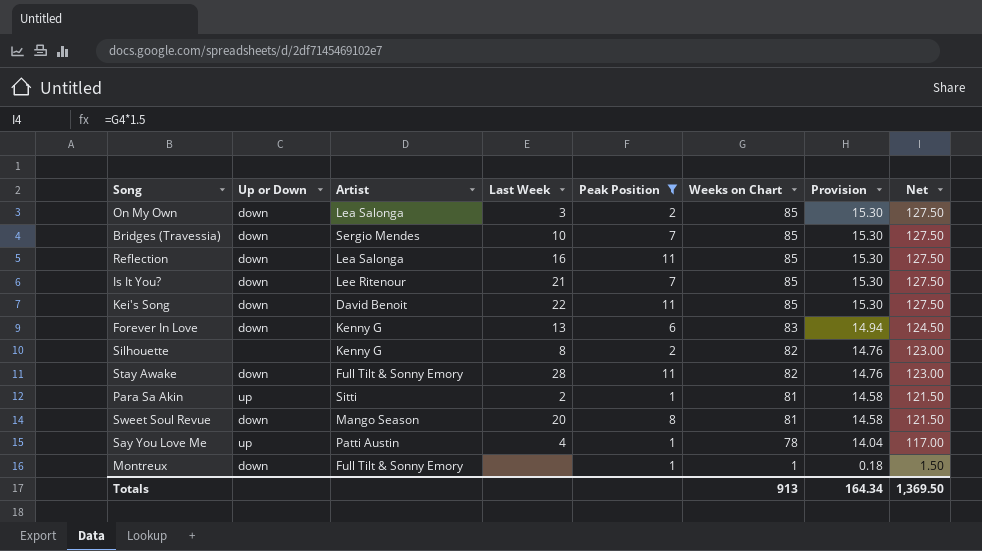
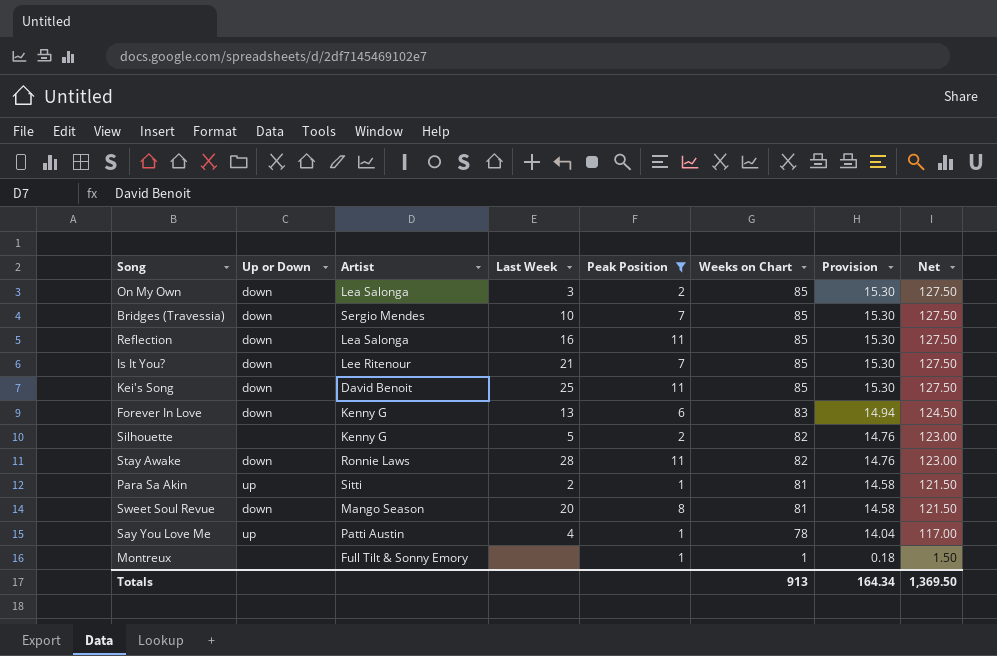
Kei's Song | Last Week: 22 -> 25
Silhouette | Last Week: 8 -> 5
Stay Awake | Artist: Full Tilt & Sonny Emory -> Ronnie Laws
Montreux | Up or Down: down -> none

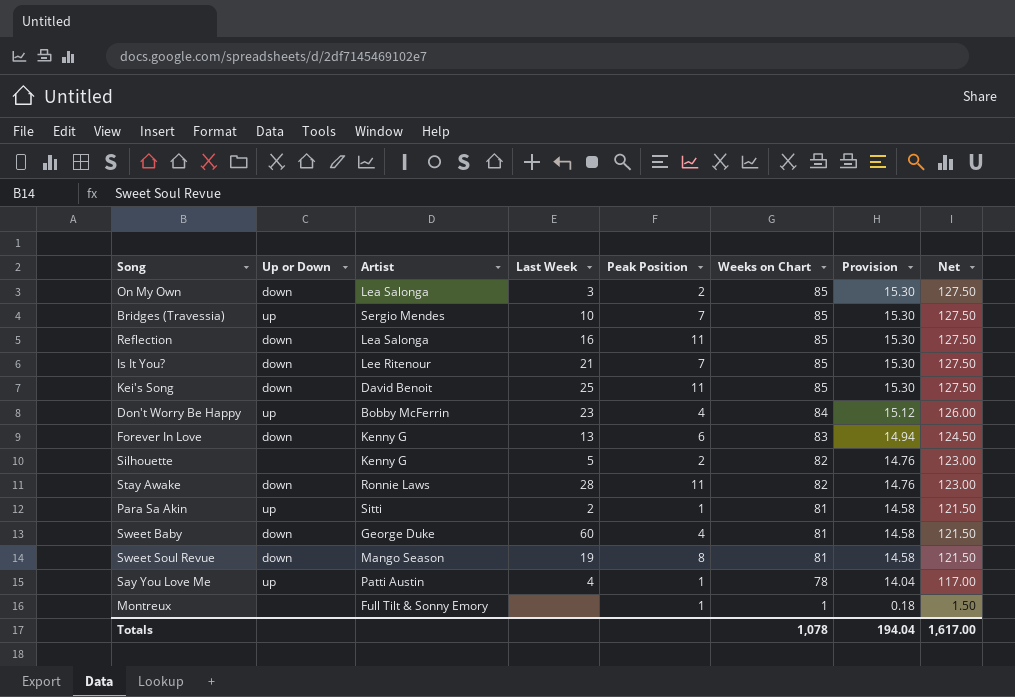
filter: Peak Position != 4 -> none
Bridges (Travessia) | Up or Down: down -> up
Sweet Soul Revue | Last Week: 20 -> 19
Totals | Weeks on Chart: 913 -> 1,078
Totals | Provision: 164.34 -> 194.04
Totals | Net: 1,369.50 -> 1,617.00

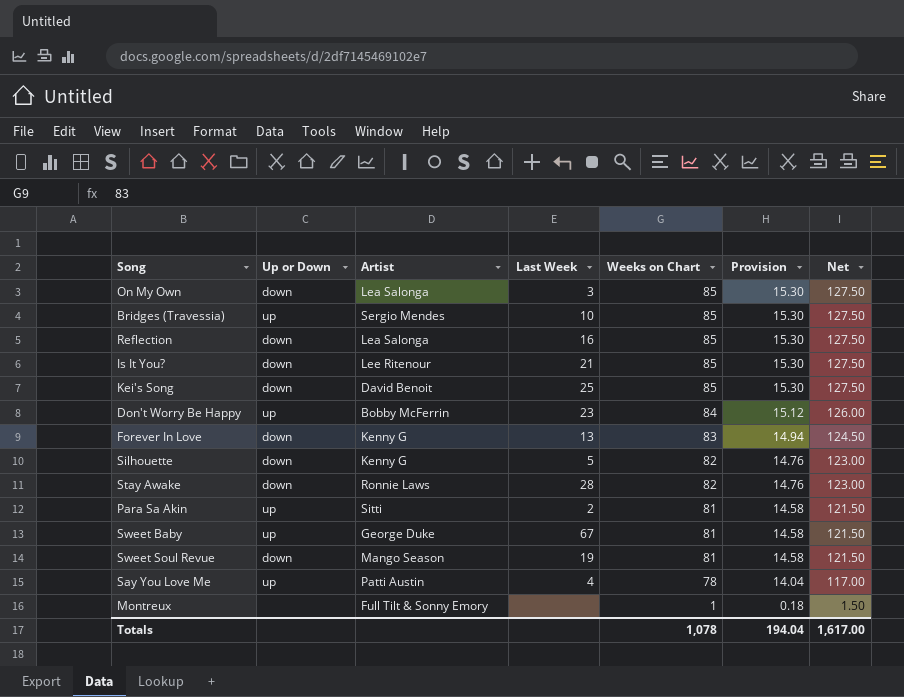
column Peak Position | position: 5 -> none
Silhouette | Up or Down: none -> down
Sweet Baby | Up or Down: down -> up
Sweet Baby | Last Week: 60 -> 67

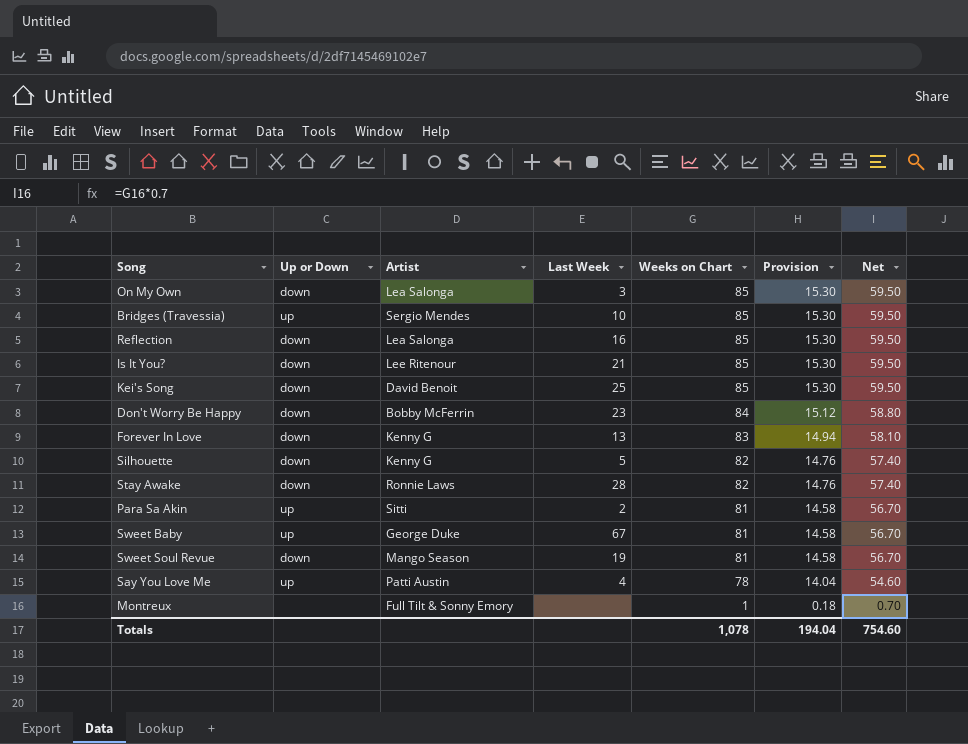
column Net | formula: [Weeks on Chart] * 1.5 -> [Weeks on Chart] * 0.7
Don't Worry Be Happy | Up or Down: up -> down
Totals | Net: 1,617.00 -> 754.60

